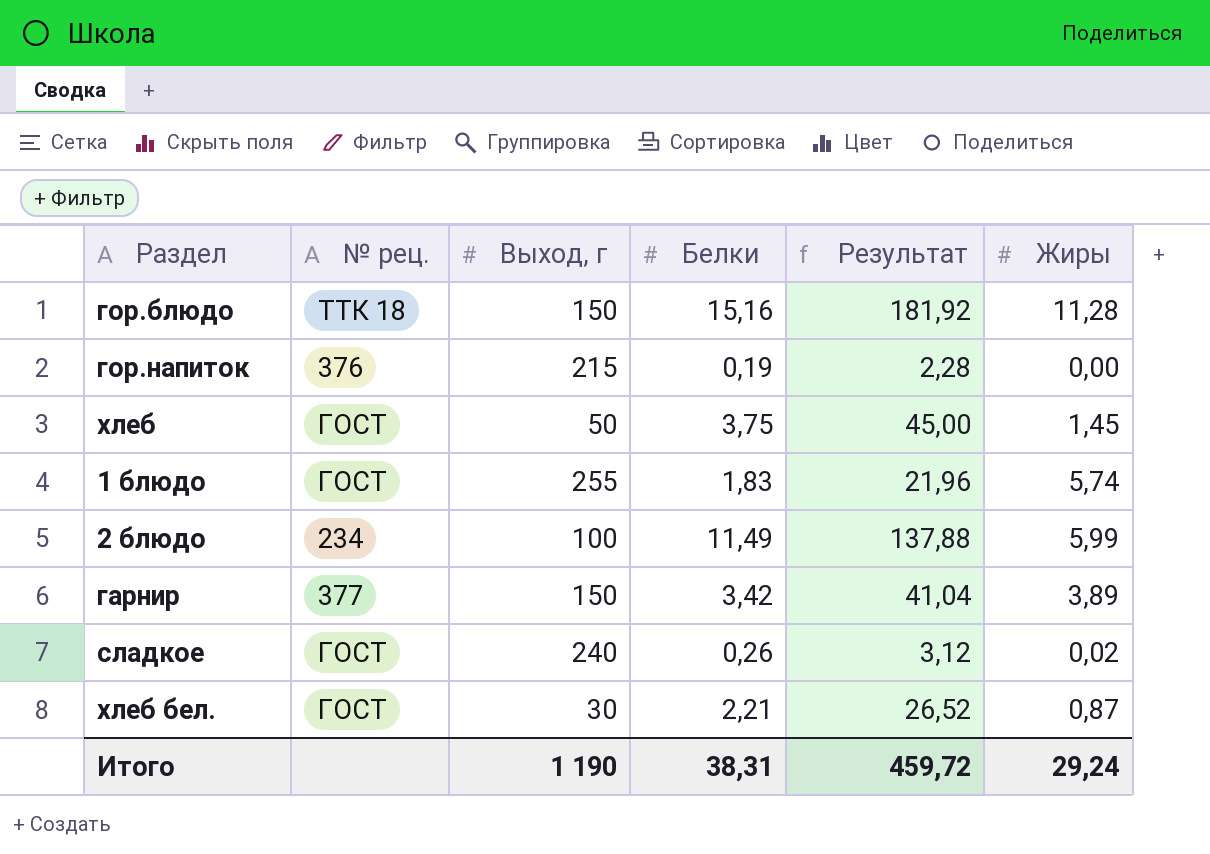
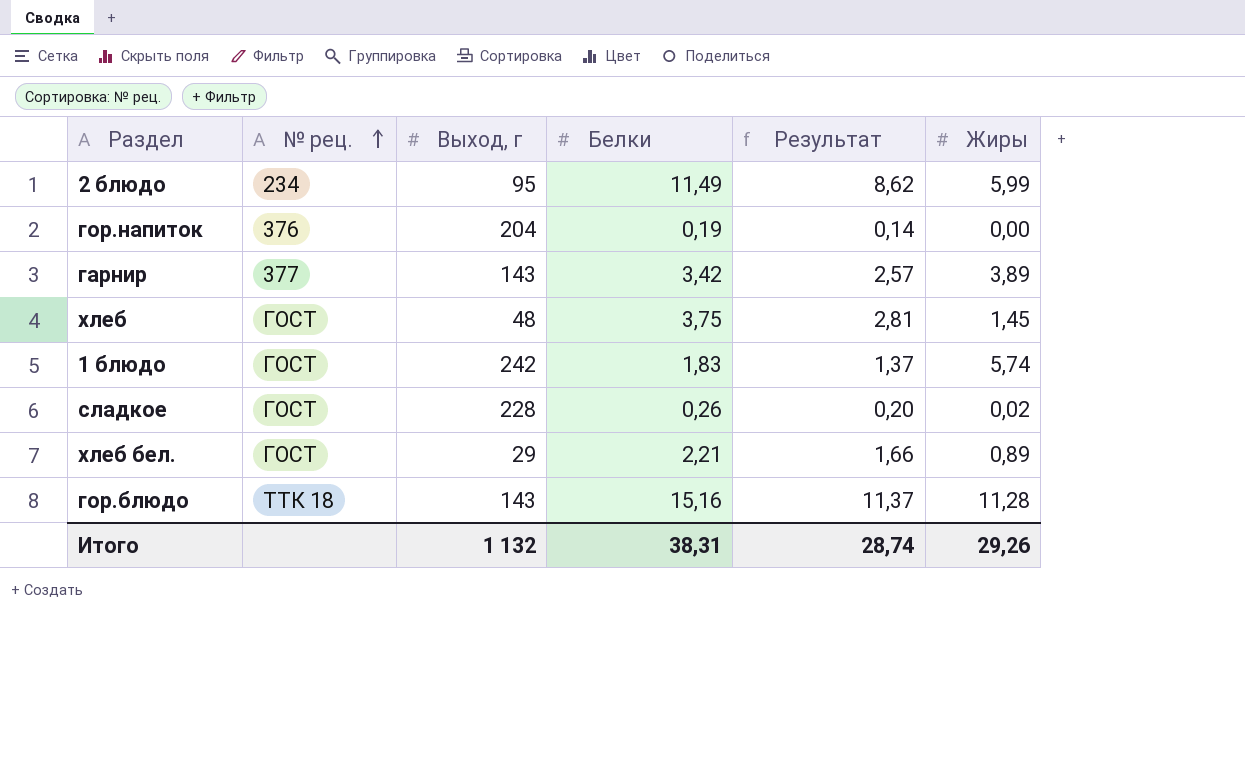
row order: none -> № рец. ascending
column Результат | formula: [Белки] * 12 -> [Белки] * 0,75
2 блюдо | Выход, г: 100 -> 95
гор.напиток | Выход, г: 215 -> 204
гарнир | Выход, г: 150 -> 143
хлеб | Выход, г: 50 -> 48
1 блюдо | Выход, г: 255 -> 242
сладкое | Выход, г: 240 -> 228
хлеб бел. | Выход, г: 30 -> 29
хлеб бел. | Жиры: 0,87 -> 0,89
гор.блюдо | Выход, г: 150 -> 143
Итого | Выход, г: 1 190 -> 1 132
Итого | Результат: 459,72 -> 28,74
Итого | Жиры: 29,24 -> 29,26

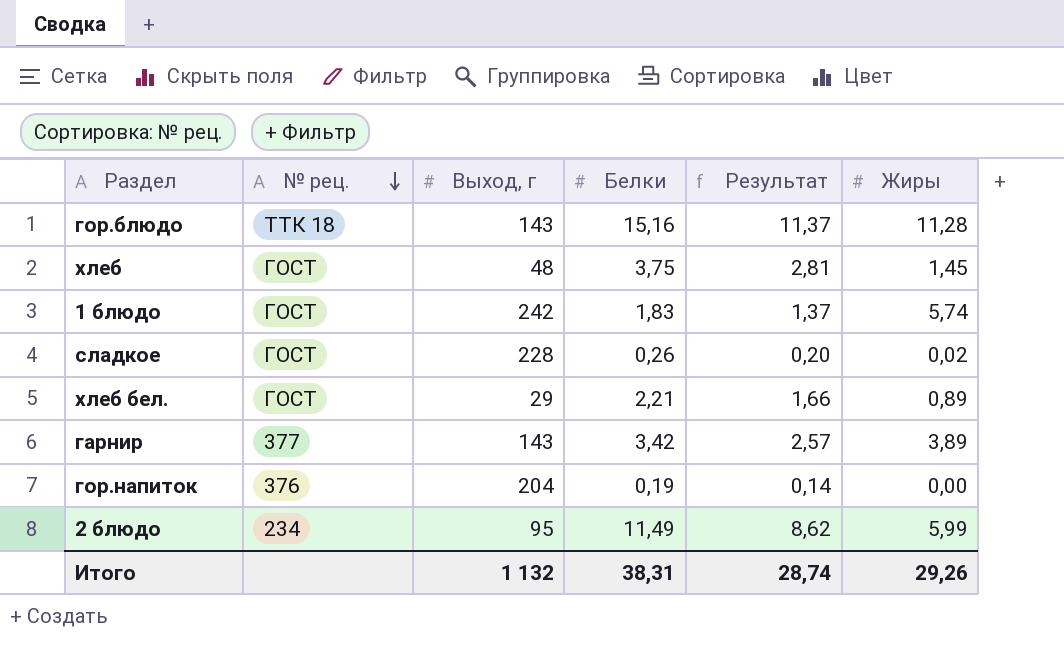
row order: № рец. ascending -> № рец. descending

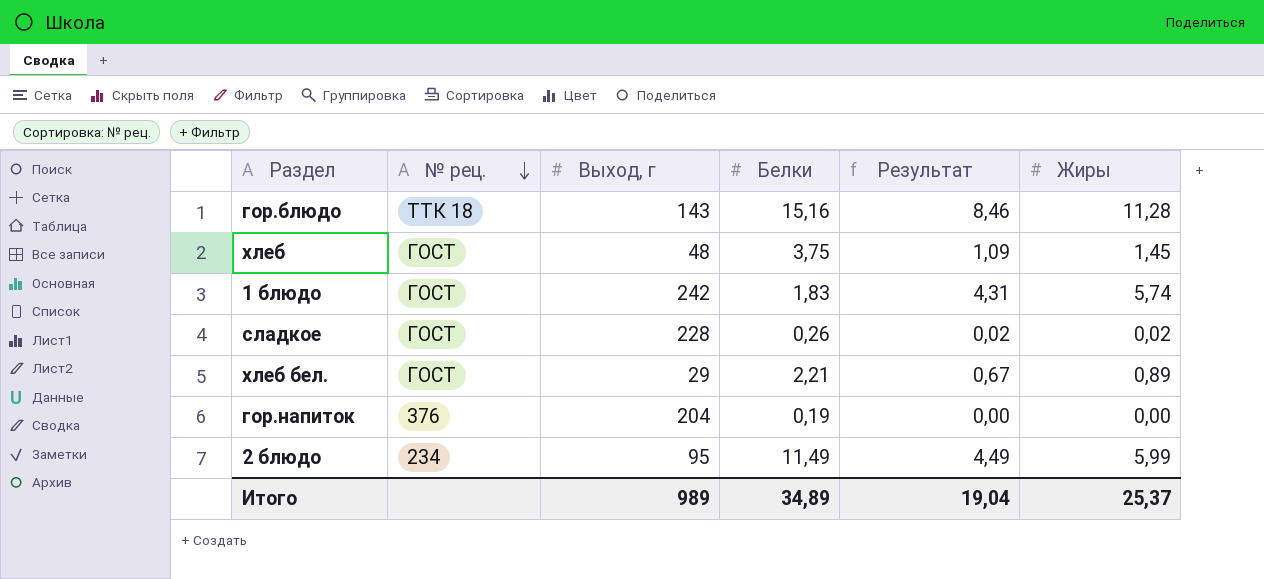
column Результат | formula: [Белки] * 0,75 -> [Жиры] * 0,75
row гарнир: 377 | 143 | 3,42 | 2,57 | 3,89 -> none
Итого | Выход, г: 1 132 -> 989
Итого | Белки: 38,31 -> 34,89
Итого | Результат: 28,74 -> 19,04
Итого | Жиры: 29,26 -> 25,37

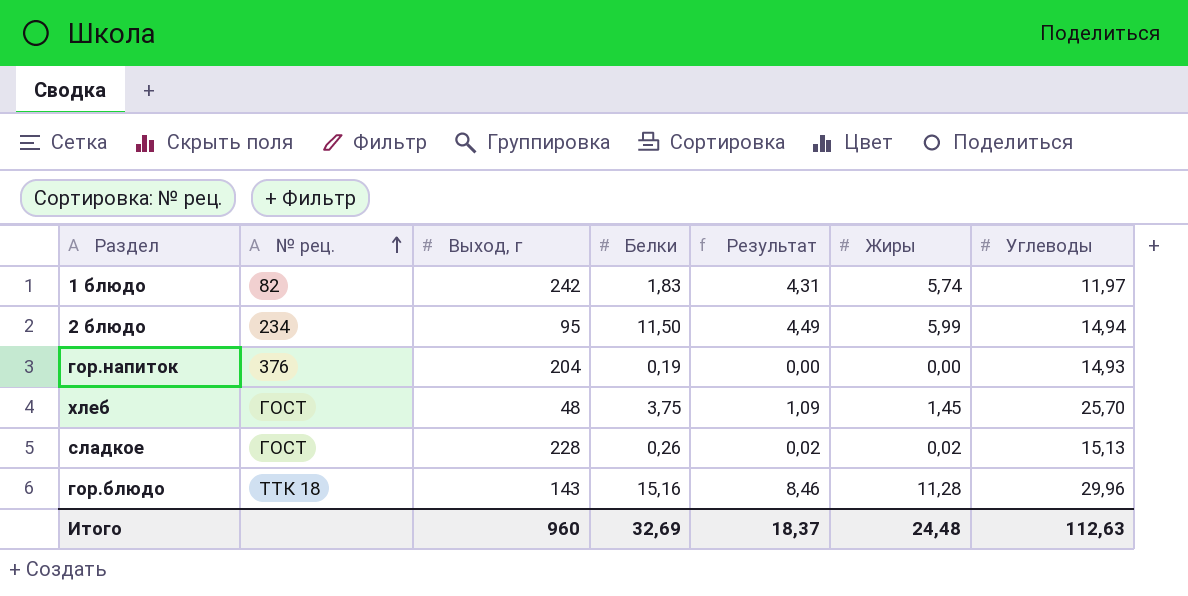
row order: № рец. descending -> № рец. ascending
column Углеводы | position: none -> 7
row хлеб бел.: ГОСТ | 29 | 2,21 | 0,67 | 0,89 -> none
1 блюдо | № рец.: ГОСТ -> 82
2 блюдо | Белки: 11,49 -> 11,50
Итого | Выход, г: 989 -> 960
Итого | Белки: 34,89 -> 32,69
Итого | Результат: 19,04 -> 18,37
Итого | Жиры: 25,37 -> 24,48

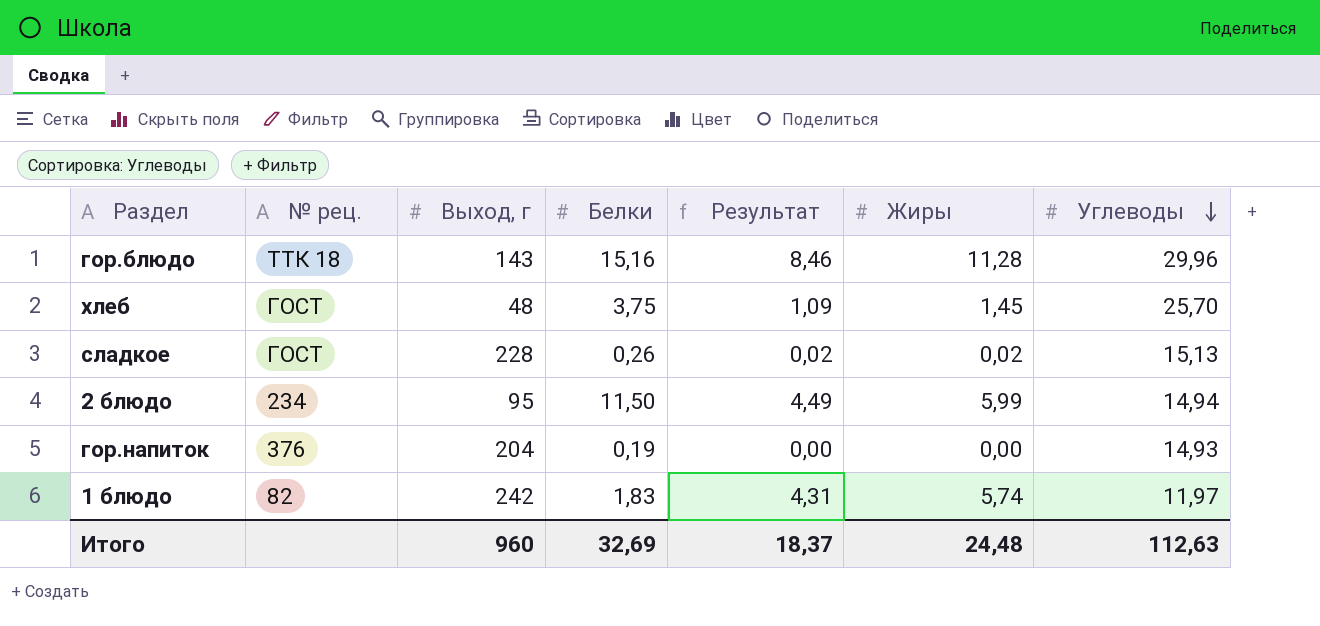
row order: № рец. ascending -> Углеводы descending

